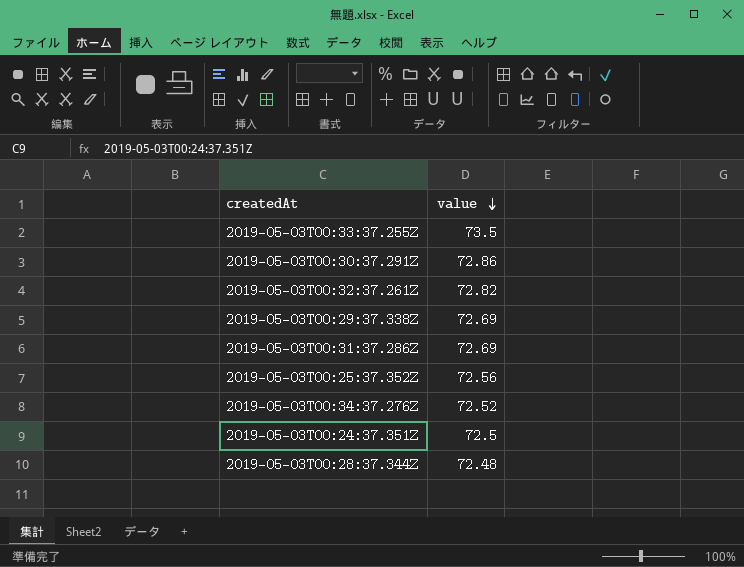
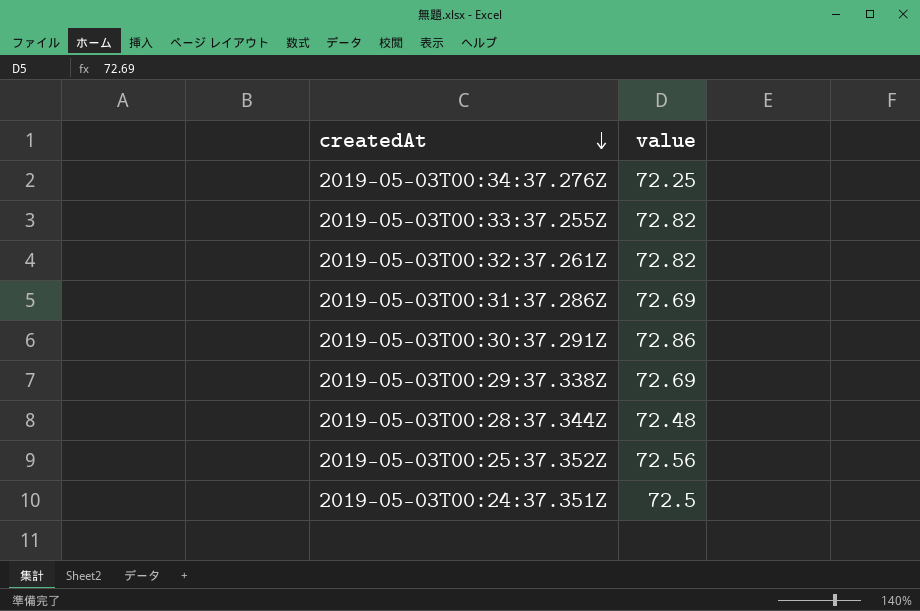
row order: value descending -> createdAt descending
2019-05-03T00:34:37.276Z | value: 72.52 -> 72.25
2019-05-03T00:33:37.255Z | value: 73.5 -> 72.82

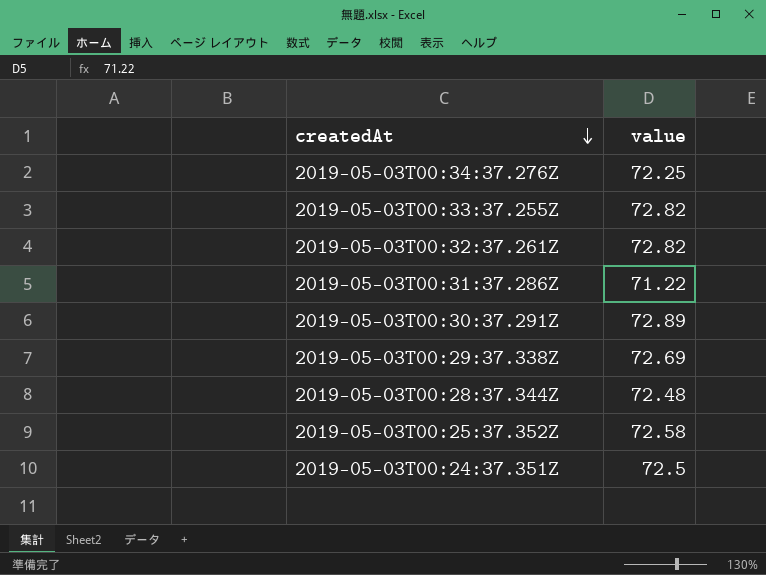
2019-05-03T00:31:37.286Z | value: 72.69 -> 71.22
2019-05-03T00:30:37.291Z | value: 72.86 -> 72.89
2019-05-03T00:25:37.352Z | value: 72.56 -> 72.58

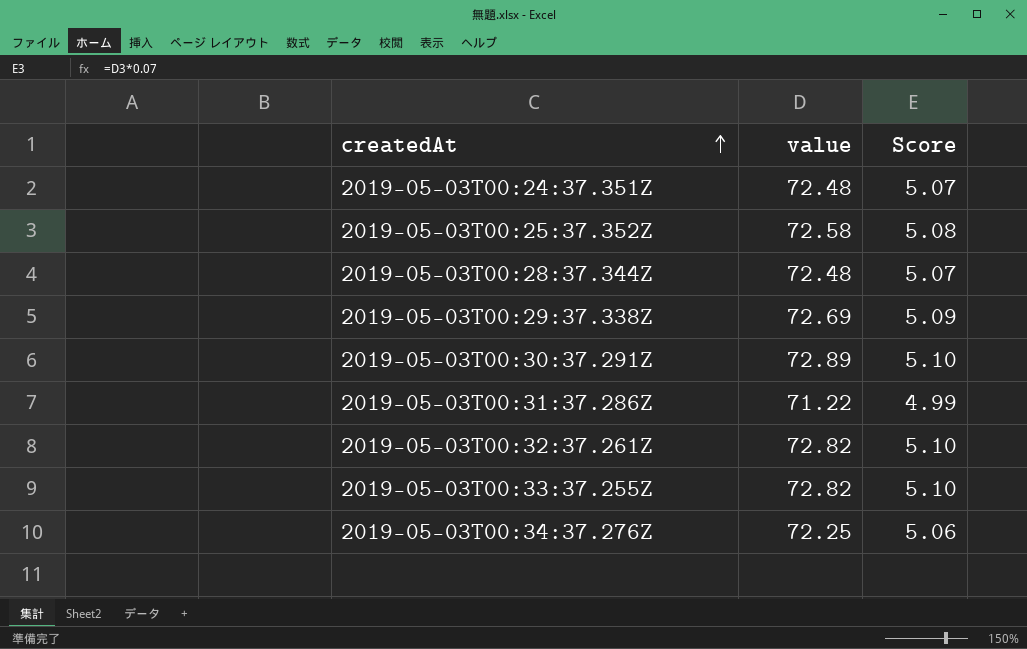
row order: createdAt descending -> createdAt ascending
column Score | formula: none -> [value] * 0.07
2019-05-03T00:24:37.351Z | value: 72.5 -> 72.48

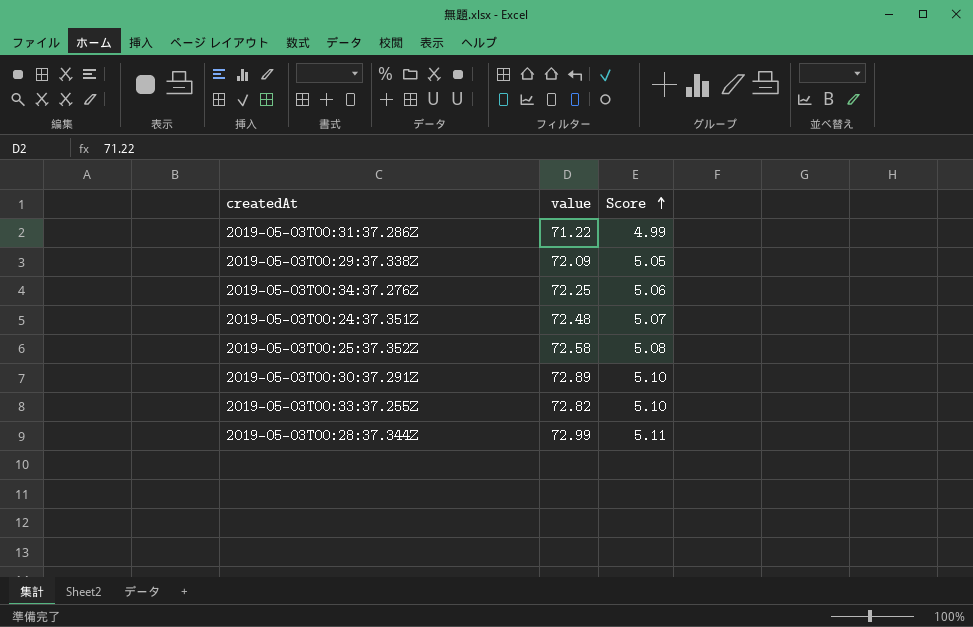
row order: createdAt ascending -> Score ascending
row 2019-05-03T00:32:37.261Z: 72.82 | 5.10 -> none
2019-05-03T00:29:37.338Z | value: 72.69 -> 72.09
2019-05-03T00:29:37.338Z | Score: 5.09 -> 5.05
2019-05-03T00:28:37.344Z | value: 72.48 -> 72.99
2019-05-03T00:28:37.344Z | Score: 5.07 -> 5.11

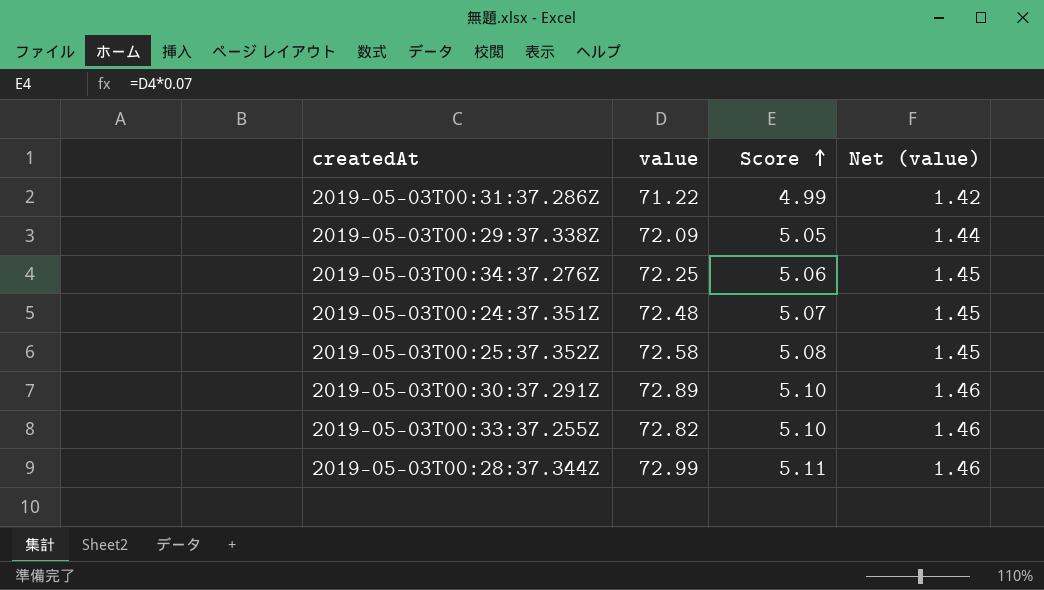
column Net (value) | formula: none -> [value] * 0.02

